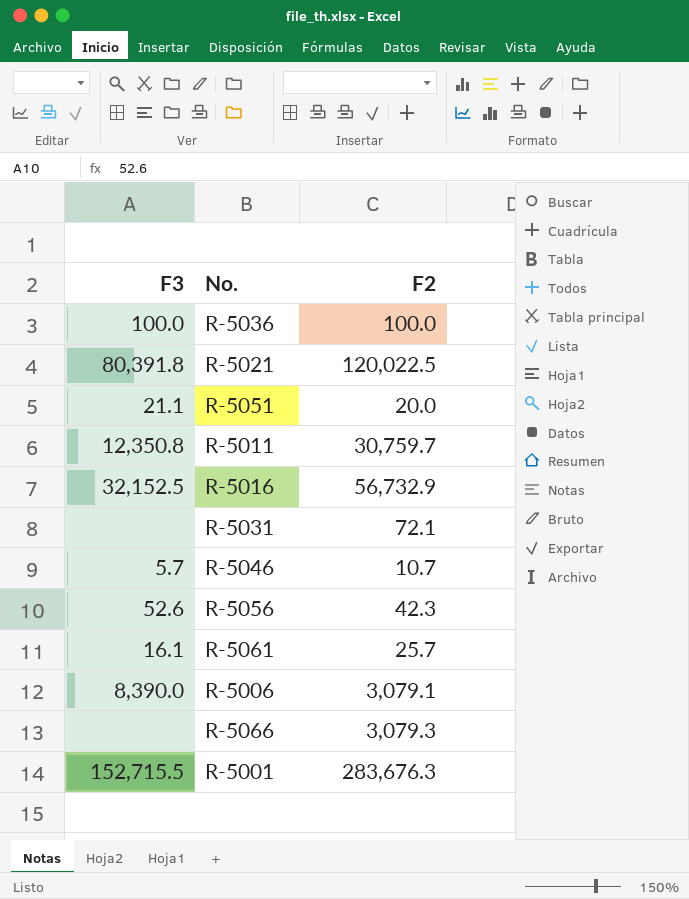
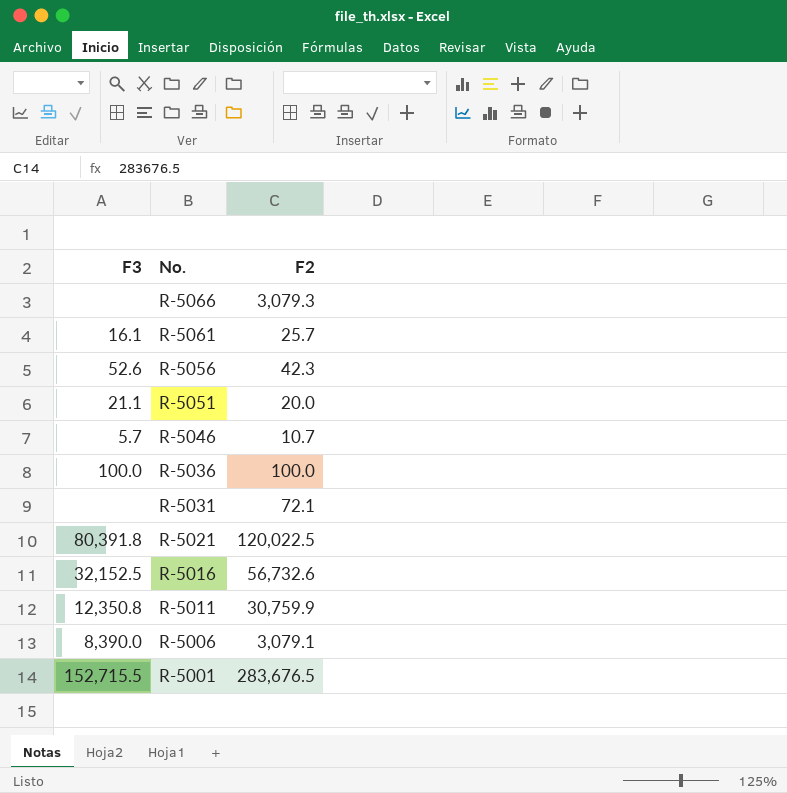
row order: none -> No. descending
R-5016 | F2: 56,732.9 -> 56,732.6
R-5011 | F2: 30,759.7 -> 30,759.9
R-5001 | F2: 283,676.3 -> 283,676.5

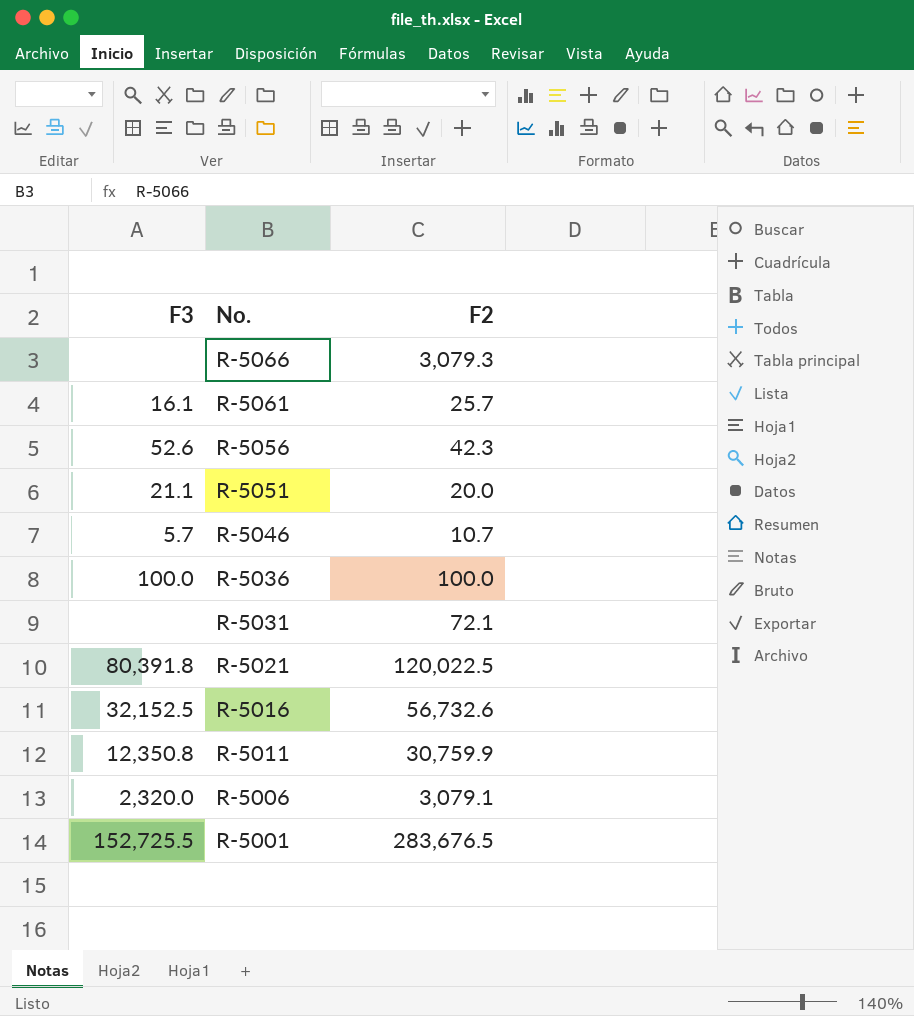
R-5006 | F3: 8,390.0 -> 2,320.0
R-5001 | F3: 152,715.5 -> 152,725.5

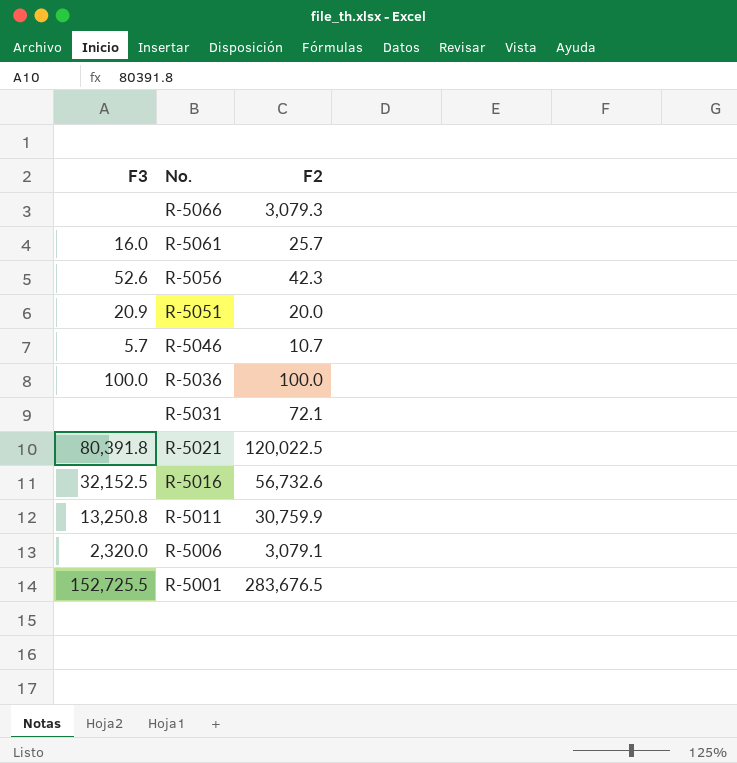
R-5061 | F3: 16.1 -> 16.0
R-5051 | F3: 21.1 -> 20.9
R-5011 | F3: 12,350.8 -> 13,250.8

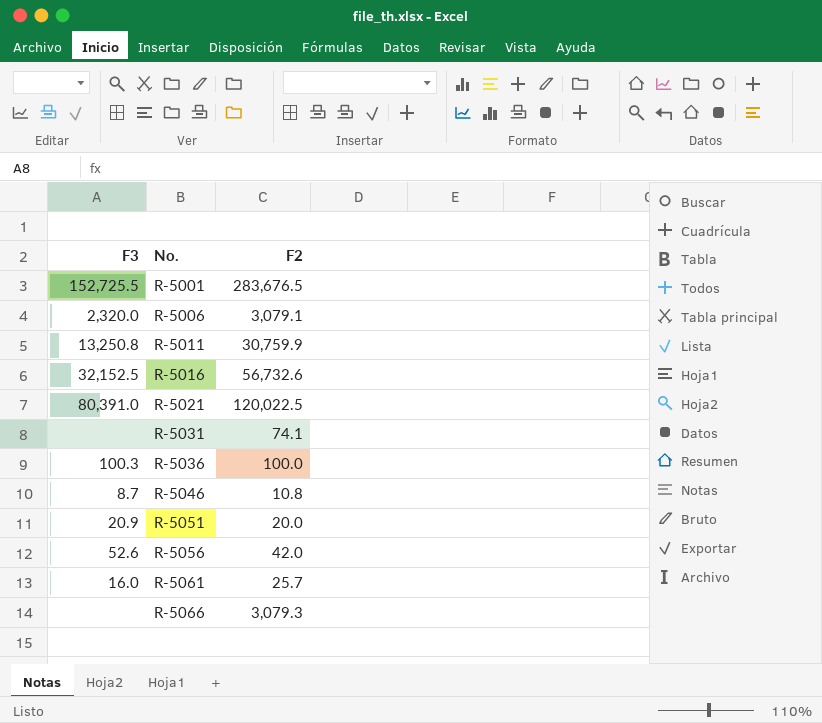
row order: No. descending -> No. ascending
R-5021 | F3: 80,391.8 -> 80,391.0
R-5031 | F2: 72.1 -> 74.1
R-5036 | F3: 100.0 -> 100.3
R-5046 | F3: 5.7 -> 8.7
R-5046 | F2: 10.7 -> 10.8
R-5056 | F2: 42.3 -> 42.0

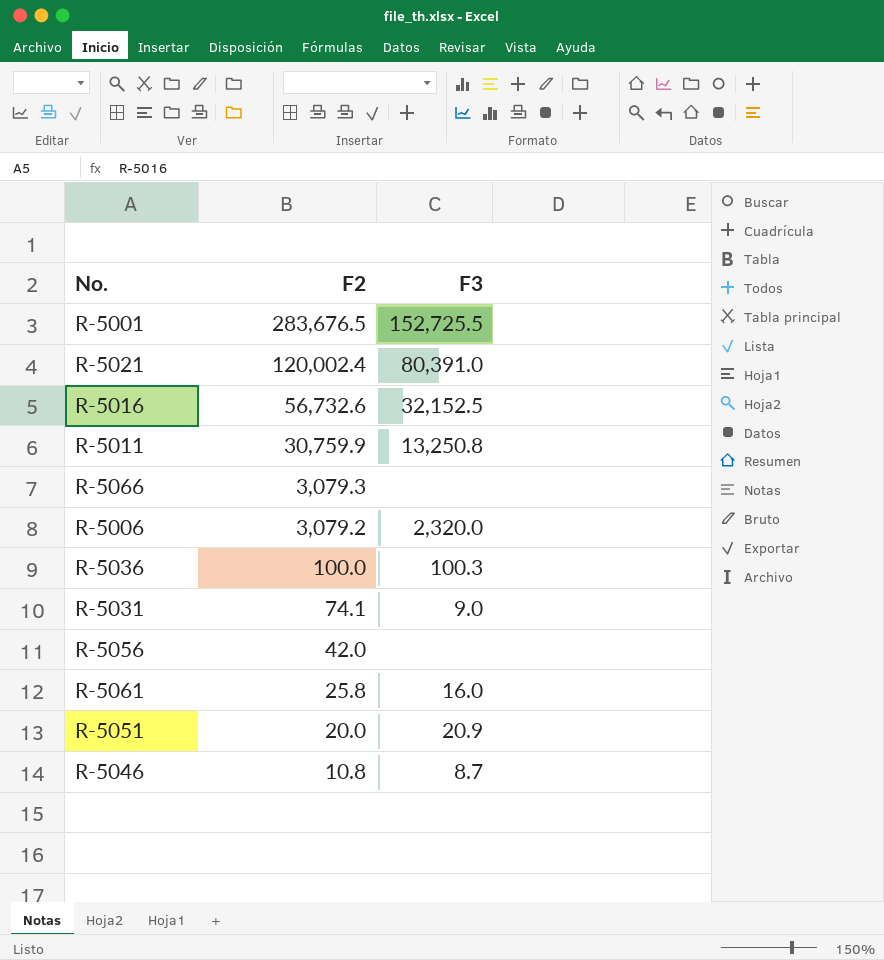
row order: No. ascending -> F2 descending
column F3 | position: 1 -> 3
R-5021 | F2: 120,022.5 -> 120,002.4
R-5006 | F2: 3,079.1 -> 3,079.2
R-5031 | F3: none -> 9.0
R-5056 | F3: 52.6 -> none
R-5061 | F2: 25.7 -> 25.8

